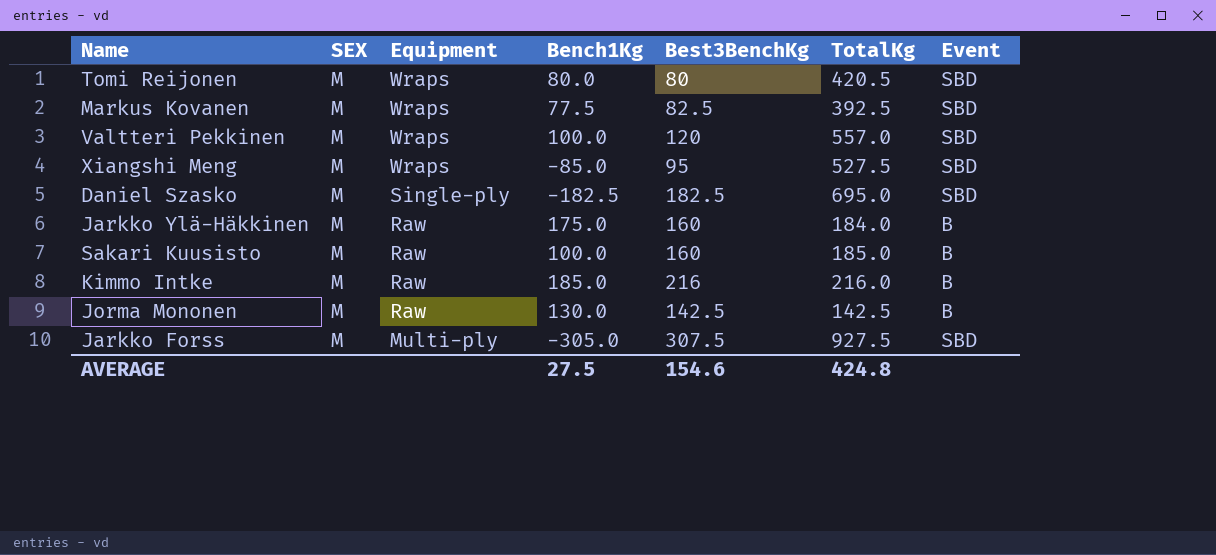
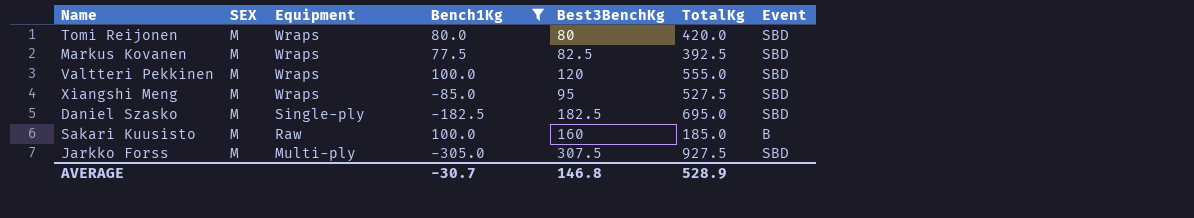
filter: none -> Bench1Kg <= 100.0
Tomi Reijonen | TotalKg: 420.5 -> 420.0
Valtteri Pekkinen | TotalKg: 557.0 -> 555.0
AVERAGE | Bench1Kg: 27.5 -> -30.7
AVERAGE | Best3BenchKg: 154.6 -> 146.8
AVERAGE | TotalKg: 424.8 -> 528.9

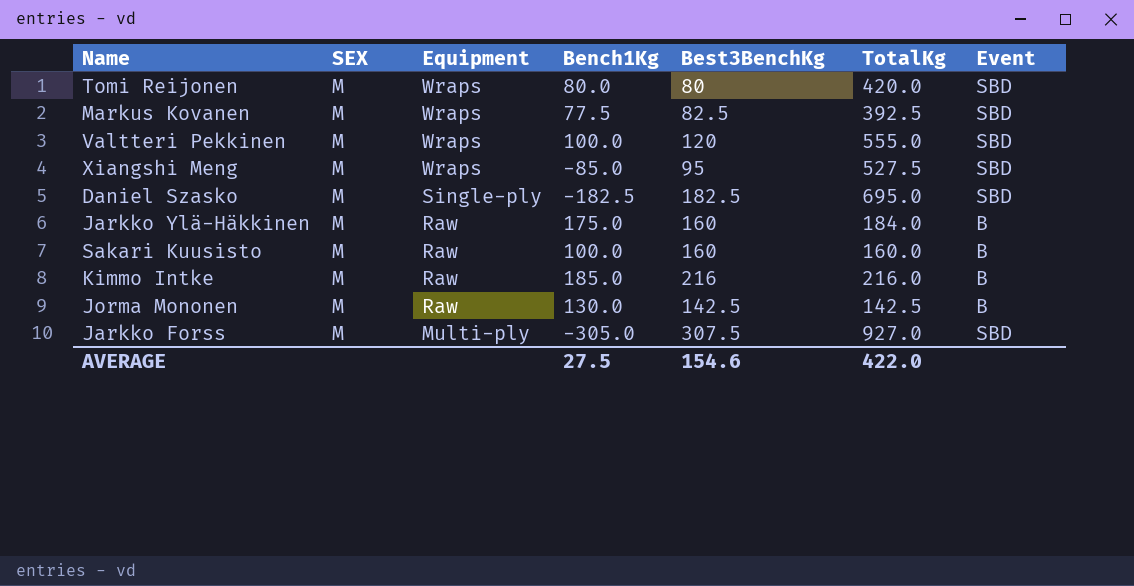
filter: Bench1Kg <= 100.0 -> none
Sakari Kuusisto | TotalKg: 185.0 -> 160.0
Jarkko Forss | TotalKg: 927.5 -> 927.0
AVERAGE | Bench1Kg: -30.7 -> 27.5
AVERAGE | Best3BenchKg: 146.8 -> 154.6
AVERAGE | TotalKg: 528.9 -> 422.0

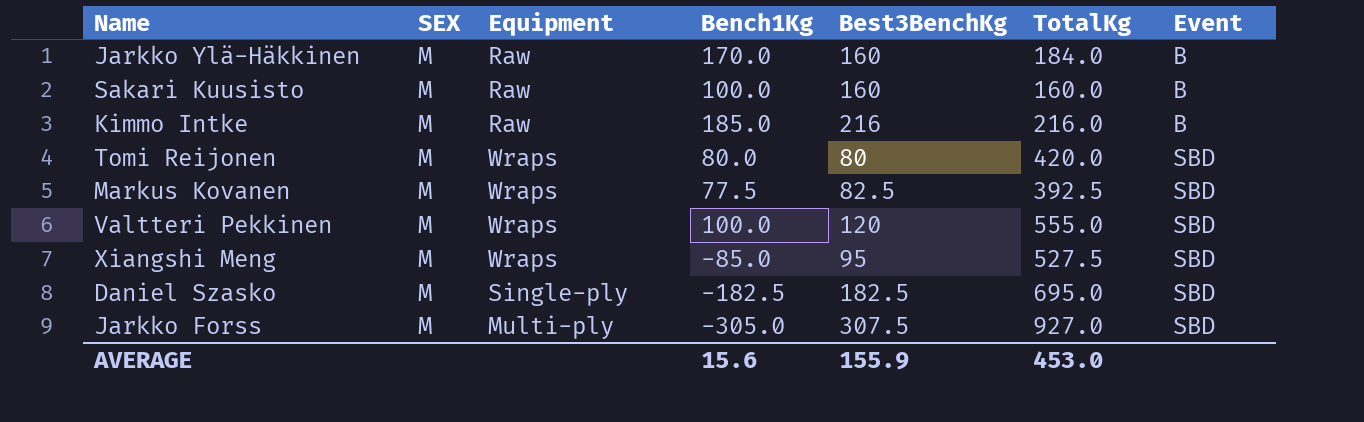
row order: Equipment descending -> Event ascending
row Jorma Mononen: M | Raw | 130.0 | 142.5 | 142.5 | B -> none
Jarkko Ylä-Häkkinen | Bench1Kg: 175.0 -> 170.0
AVERAGE | Bench1Kg: 27.5 -> 15.6
AVERAGE | Best3BenchKg: 154.6 -> 155.9
AVERAGE | TotalKg: 422.0 -> 453.0

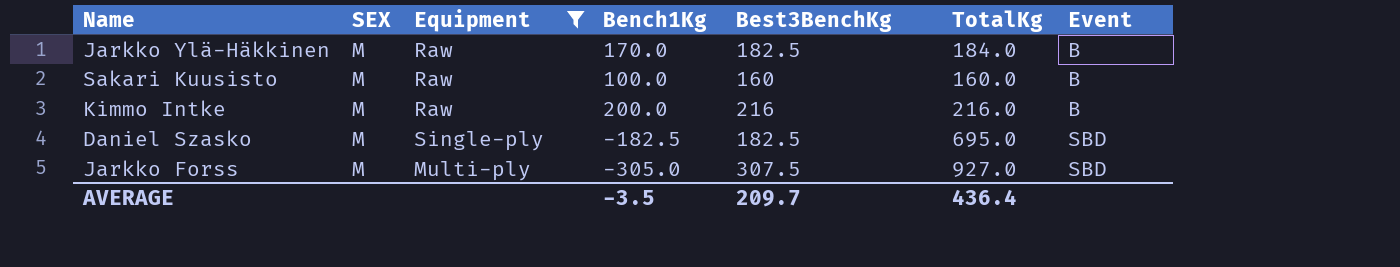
filter: none -> Equipment != Wraps
Jarkko Ylä-Häkkinen | Best3BenchKg: 160 -> 182.5
Kimmo Intke | Bench1Kg: 185.0 -> 200.0
AVERAGE | Bench1Kg: 15.6 -> -3.5
AVERAGE | Best3BenchKg: 155.9 -> 209.7
AVERAGE | TotalKg: 453.0 -> 436.4

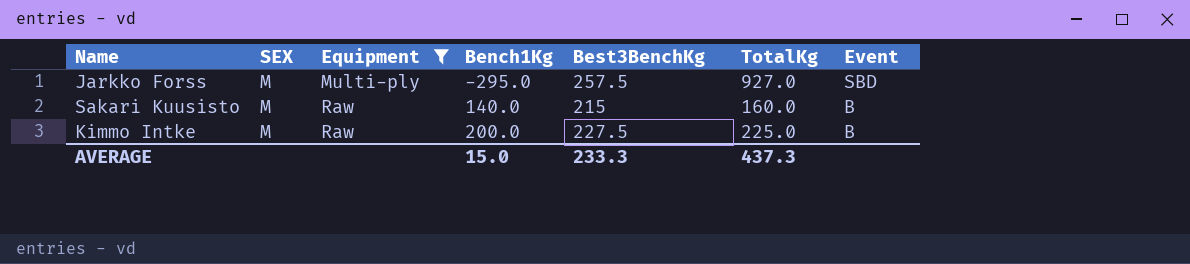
row order: Event ascending -> Equipment ascending
row Jarkko Ylä-Häkkinen: M | Raw | 170.0 | 182.5 | 184.0 | B -> none
row Daniel Szasko: M | Single-ply | -182.5 | 182.5 | 695.0 | SBD -> none
Jarkko Forss | Bench1Kg: -305.0 -> -295.0
Jarkko Forss | Best3BenchKg: 307.5 -> 257.5
Sakari Kuusisto | Bench1Kg: 100.0 -> 140.0
Sakari Kuusisto | Best3BenchKg: 160 -> 215
Kimmo Intke | Best3BenchKg: 216 -> 227.5
Kimmo Intke | TotalKg: 216.0 -> 225.0
AVERAGE | Bench1Kg: -3.5 -> 15.0
AVERAGE | Best3BenchKg: 209.7 -> 233.3
AVERAGE | TotalKg: 436.4 -> 437.3

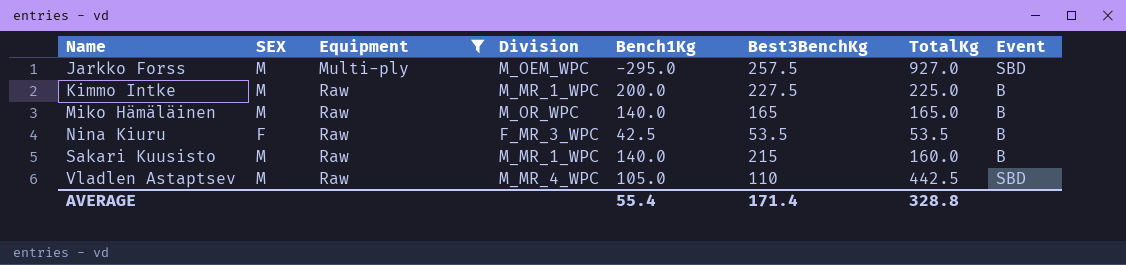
row order: Equipment ascending -> Name ascending
column Division | position: none -> 4
row Miko Hämäläinen: none -> M | Raw | M_OR_WPC | 140.0 | 165 | 165.0 | B
row Nina Kiuru: none -> F | Raw | F_MR_3_WPC | 42.5 | 53.5 | 53.5 | B
row Vladlen Astaptsev: none -> M | Raw | M_MR_4_WPC | 105.0 | 110 | 442.5 | SBD
AVERAGE | Bench1Kg: 15.0 -> 55.4
AVERAGE | Best3BenchKg: 233.3 -> 171.4
AVERAGE | TotalKg: 437.3 -> 328.8

